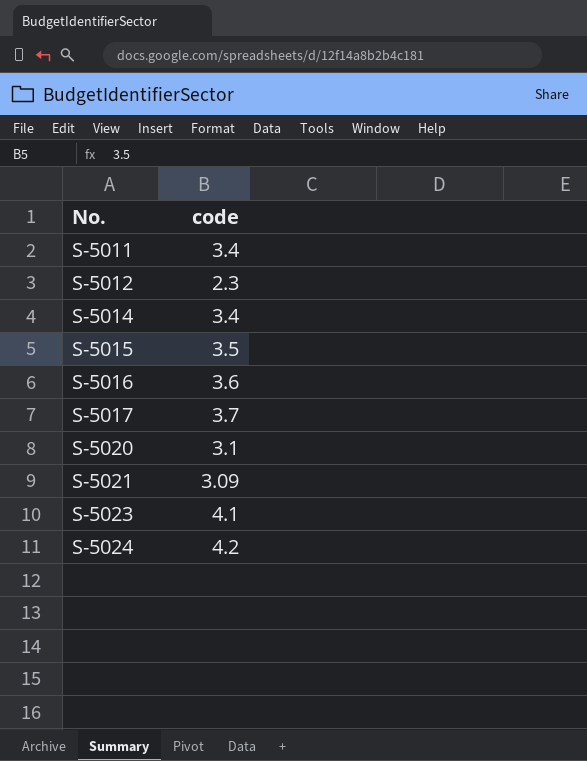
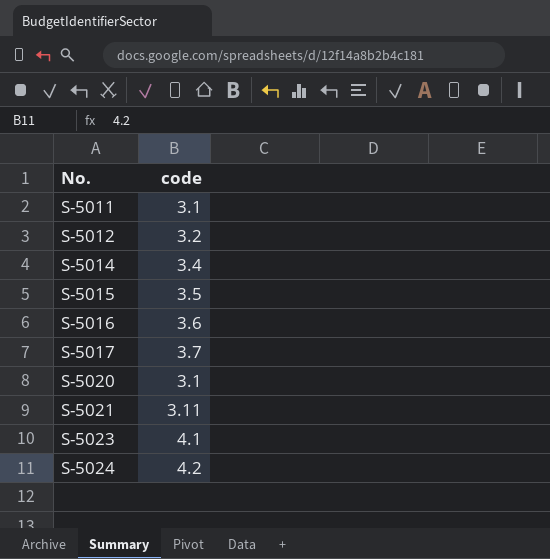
S-5011 | code: 3.4 -> 3.1
S-5012 | code: 2.3 -> 3.2
S-5021 | code: 3.09 -> 3.11

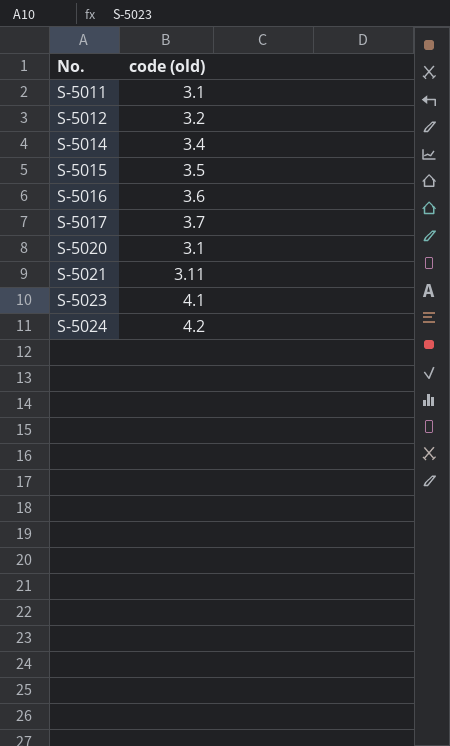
column name: code -> code (old)

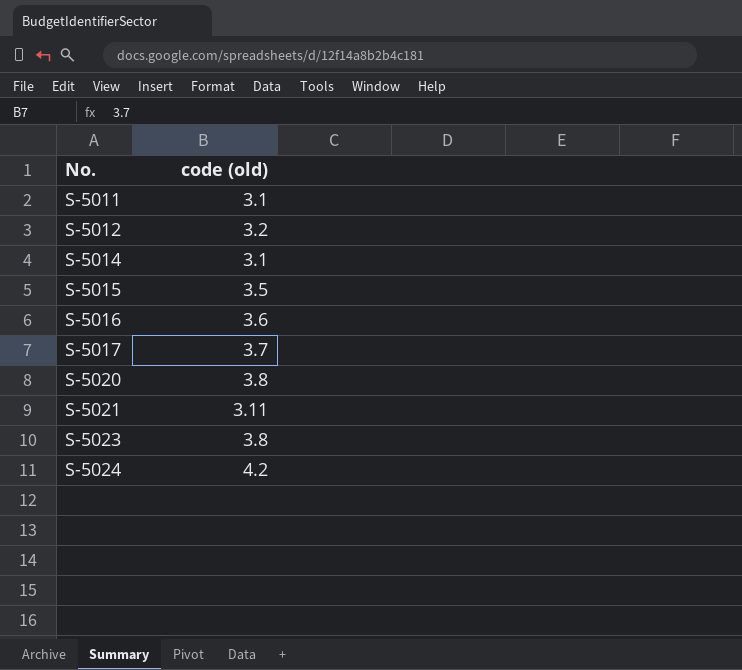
S-5014 | code (old): 3.4 -> 3.1
S-5020 | code (old): 3.1 -> 3.8
S-5023 | code (old): 4.1 -> 3.8

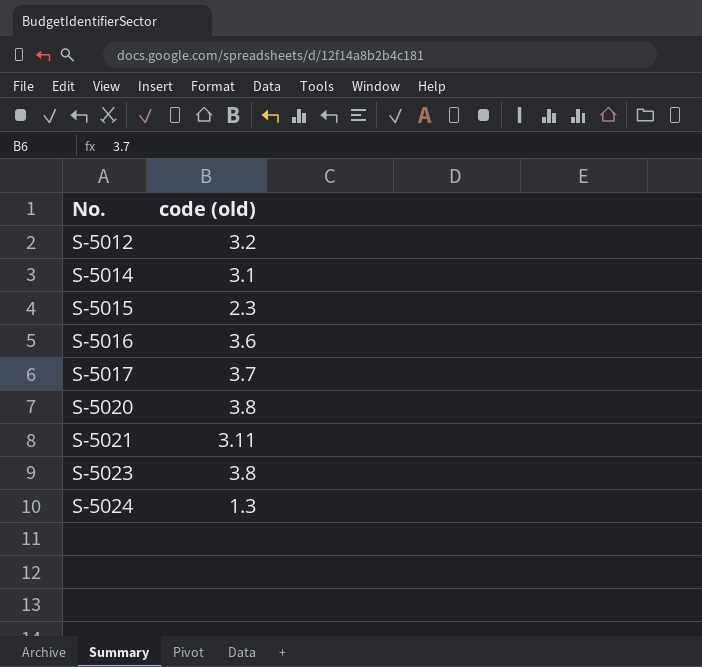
row S-5011: 3.1 -> none
S-5015 | code (old): 3.5 -> 2.3
S-5024 | code (old): 4.2 -> 1.3

